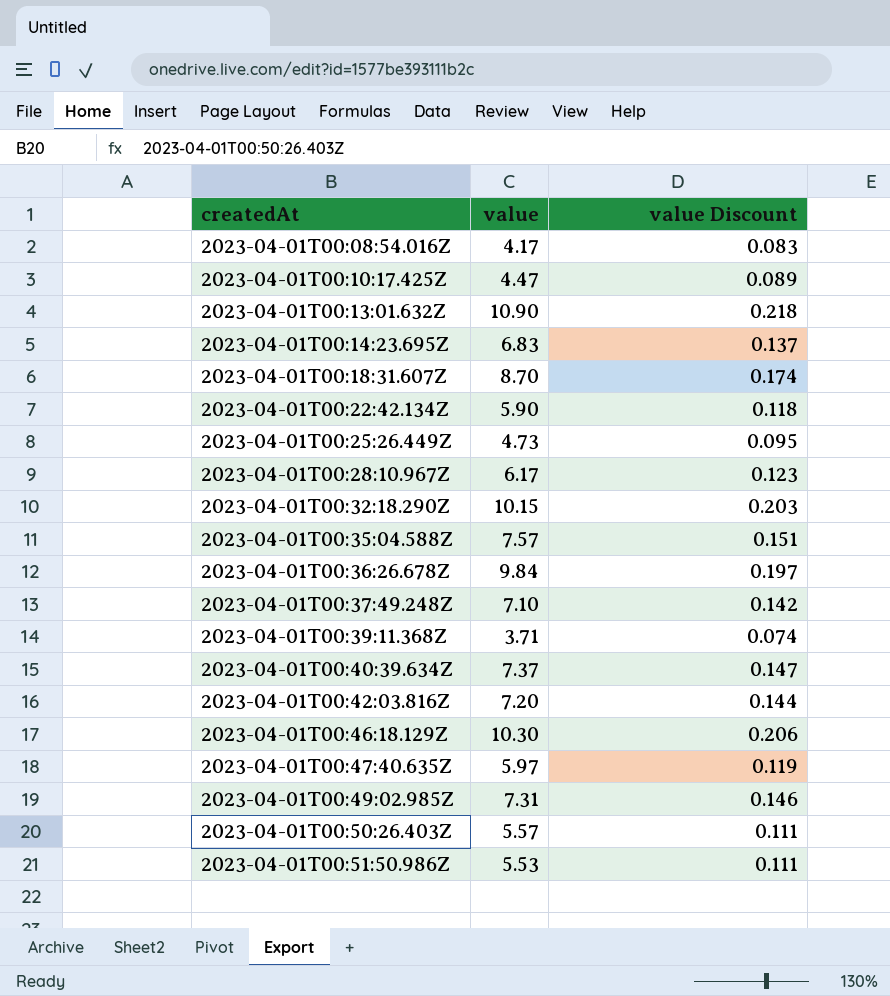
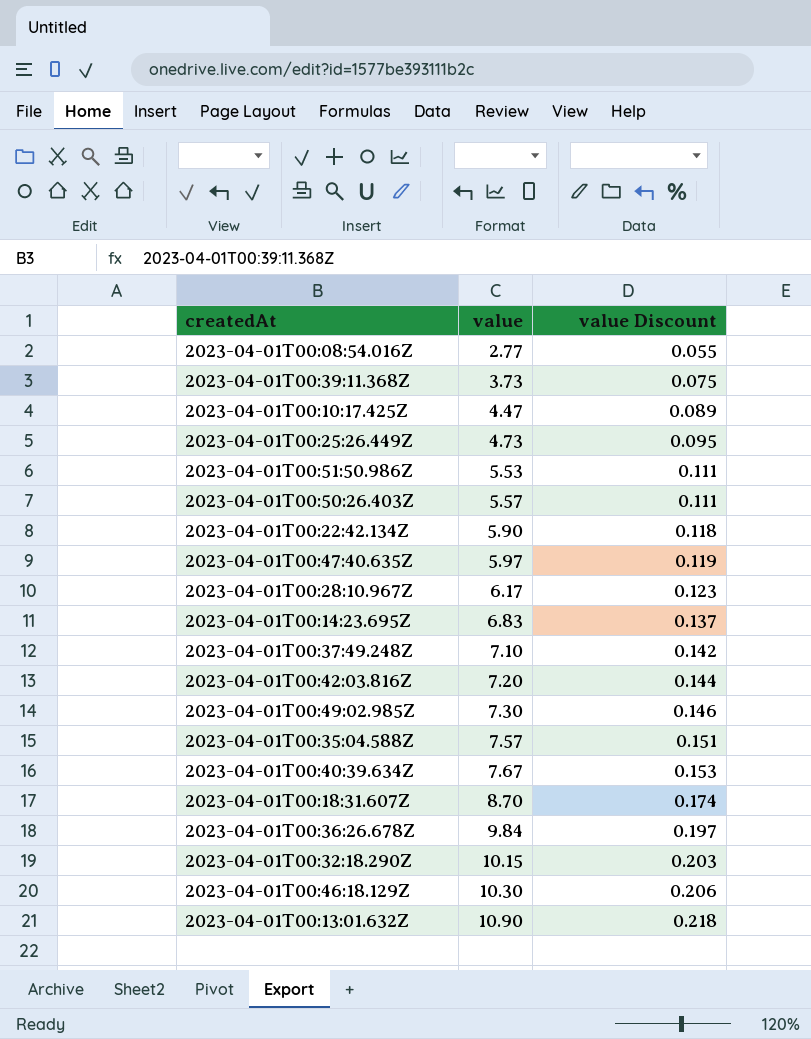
row order: createdAt ascending -> value ascending
2023-04-01T00:08:54.016Z | value: 4.17 -> 2.77
2023-04-01T00:08:54.016Z | value Discount: 0.083 -> 0.055
2023-04-01T00:39:11.368Z | value: 3.71 -> 3.73
2023-04-01T00:39:11.368Z | value Discount: 0.074 -> 0.075
2023-04-01T00:49:02.985Z | value: 7.31 -> 7.30
2023-04-01T00:40:39.634Z | value: 7.37 -> 7.67
2023-04-01T00:40:39.634Z | value Discount: 0.147 -> 0.153

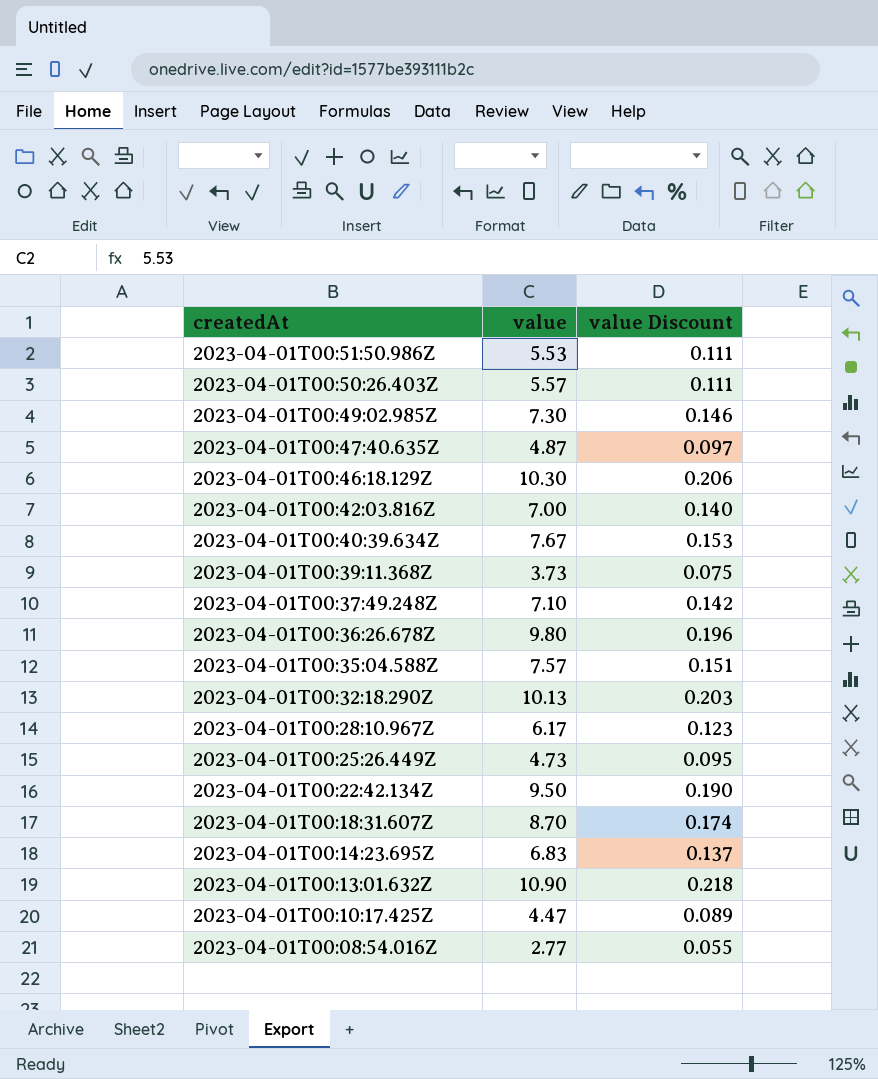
row order: value ascending -> createdAt descending
2023-04-01T00:47:40.635Z | value: 5.97 -> 4.87
2023-04-01T00:47:40.635Z | value Discount: 0.119 -> 0.097
2023-04-01T00:42:03.816Z | value: 7.20 -> 7.00
2023-04-01T00:42:03.816Z | value Discount: 0.144 -> 0.140
2023-04-01T00:36:26.678Z | value: 9.84 -> 9.80
2023-04-01T00:36:26.678Z | value Discount: 0.197 -> 0.196
2023-04-01T00:32:18.290Z | value: 10.15 -> 10.13
2023-04-01T00:22:42.134Z | value: 5.90 -> 9.50
2023-04-01T00:22:42.134Z | value Discount: 0.118 -> 0.190

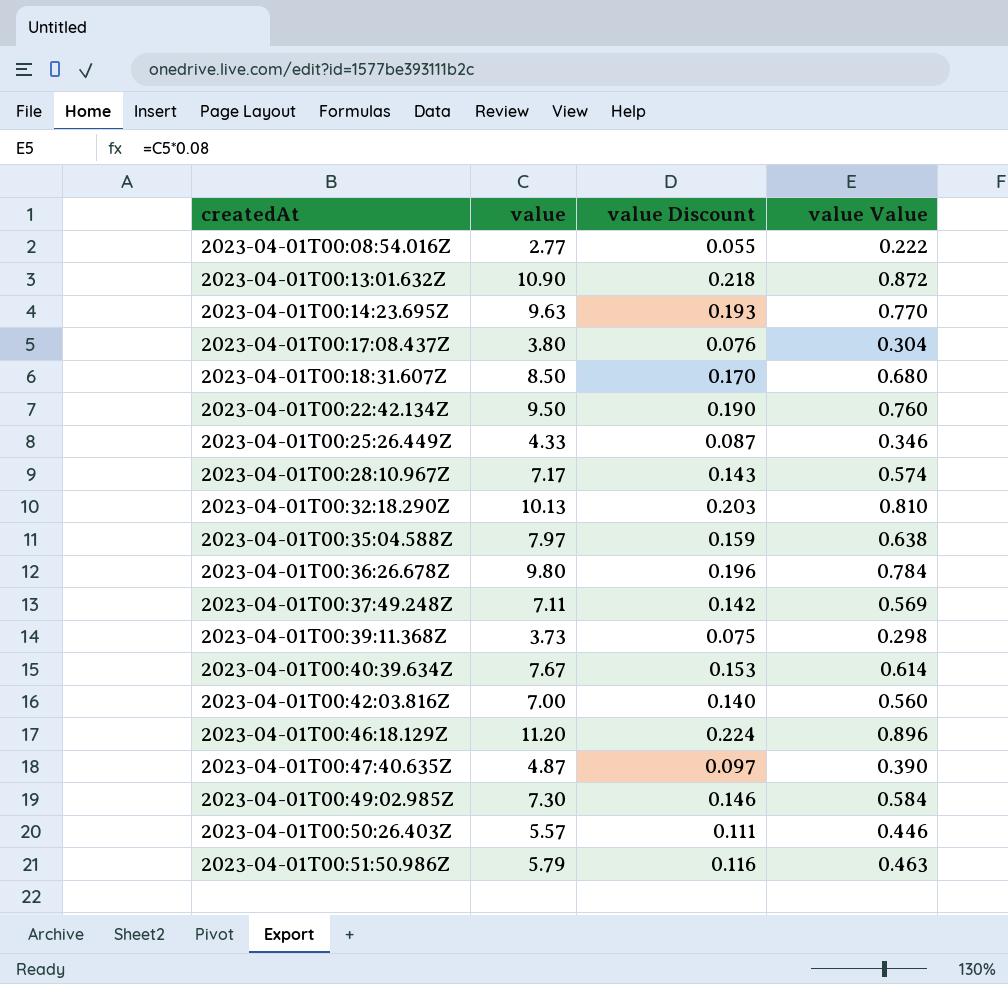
row order: createdAt descending -> createdAt ascending
column value Value | formula: none -> [value] * 0.08
row 2023-04-01T00:10:17.425Z: 4.47 | 0.089 -> none
2023-04-01T00:14:23.695Z | value: 6.83 -> 9.63
2023-04-01T00:14:23.695Z | value Discount: 0.137 -> 0.193
row 2023-04-01T00:17:08.437Z: none -> 3.80 | 0.076 | 0.304
2023-04-01T00:18:31.607Z | value: 8.70 -> 8.50
2023-04-01T00:18:31.607Z | value Discount: 0.174 -> 0.170
2023-04-01T00:25:26.449Z | value: 4.73 -> 4.33
2023-04-01T00:25:26.449Z | value Discount: 0.095 -> 0.087
2023-04-01T00:28:10.967Z | value: 6.17 -> 7.17
2023-04-01T00:28:10.967Z | value Discount: 0.123 -> 0.143
2023-04-01T00:35:04.588Z | value: 7.57 -> 7.97
2023-04-01T00:35:04.588Z | value Discount: 0.151 -> 0.159
2023-04-01T00:37:49.248Z | value: 7.10 -> 7.11
2023-04-01T00:46:18.129Z | value: 10.30 -> 11.20
2023-04-01T00:46:18.129Z | value Discount: 0.206 -> 0.224
2023-04-01T00:51:50.986Z | value: 5.53 -> 5.79
2023-04-01T00:51:50.986Z | value Discount: 0.111 -> 0.116

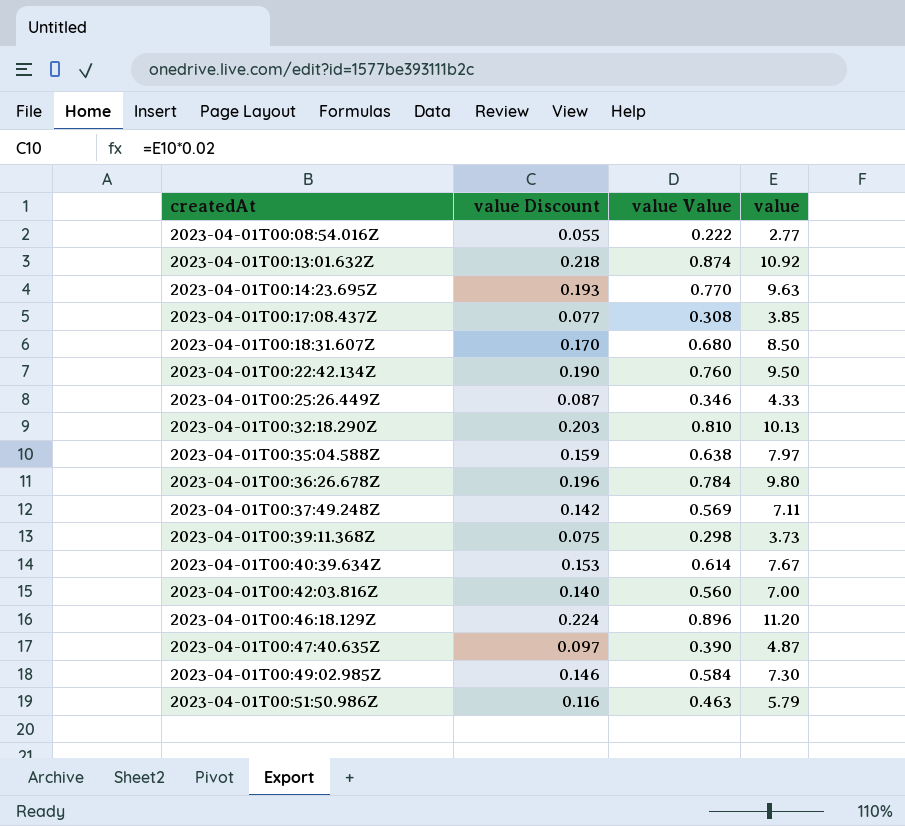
column value | position: 2 -> 4
row 2023-04-01T00:28:10.967Z: 7.17 | 0.143 | 0.574 -> none
row 2023-04-01T00:50:26.403Z: 5.57 | 0.111 | 0.446 -> none
2023-04-01T00:13:01.632Z | value Value: 0.872 -> 0.874
2023-04-01T00:13:01.632Z | value: 10.90 -> 10.92
2023-04-01T00:17:08.437Z | value Discount: 0.076 -> 0.077
2023-04-01T00:17:08.437Z | value Value: 0.304 -> 0.308
2023-04-01T00:17:08.437Z | value: 3.80 -> 3.85

